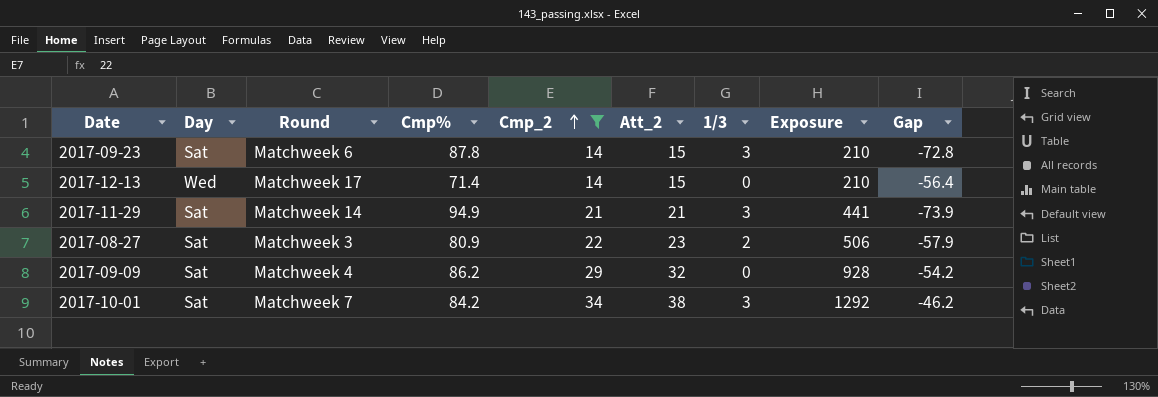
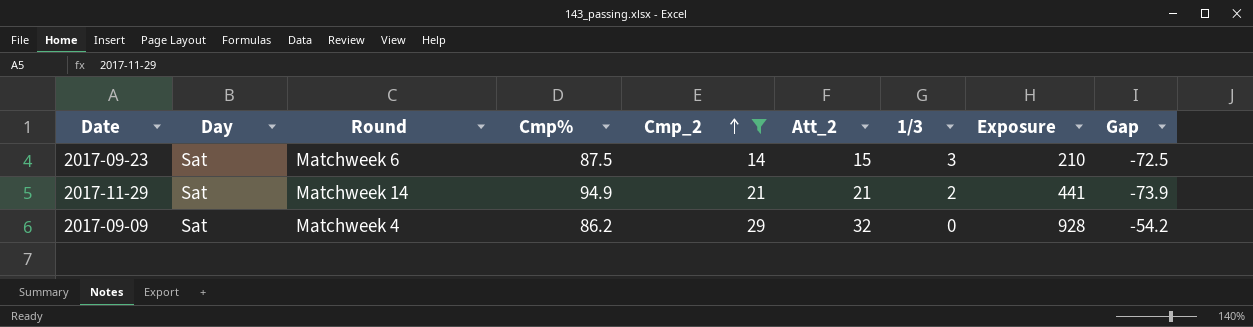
row 2017-12-13: Wed | Matchweek 17 | 71.4 | 14 | 15 | 0 | 210 | -56.4 -> none
row 2017-08-27: Sat | Matchweek 3 | 80.9 | 22 | 23 | 2 | 506 | -57.9 -> none
row 2017-10-01: Sat | Matchweek 7 | 84.2 | 34 | 38 | 3 | 1292 | -46.2 -> none
2017-09-23 | Cmp%: 87.8 -> 87.5
2017-09-23 | Gap: -72.8 -> -72.5
2017-11-29 | 1/3: 3 -> 2

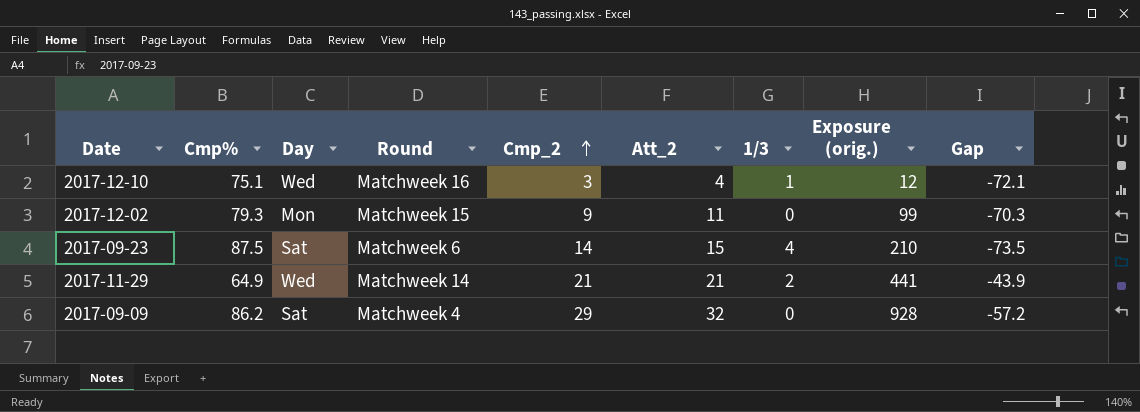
filter: Cmp_2 >= 14 -> none
column Cmp% | position: 4 -> 2
column name: Exposure -> Exposure (orig.)
column Gap | formula: [Att_2] - [Cmp%] -> [Cmp_2] - [Cmp%]
2017-09-23 | 1/3: 3 -> 4
2017-11-29 | Cmp%: 94.9 -> 64.9
2017-11-29 | Day: Sat -> Wed

